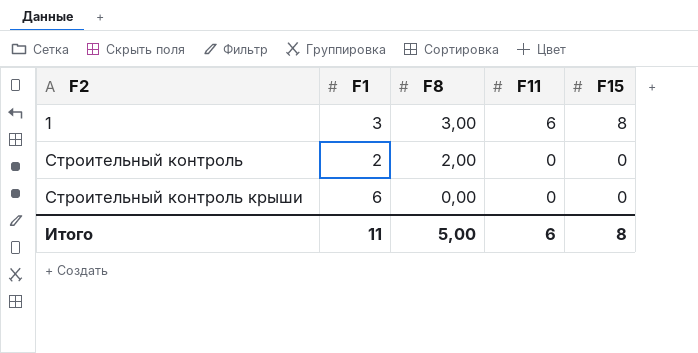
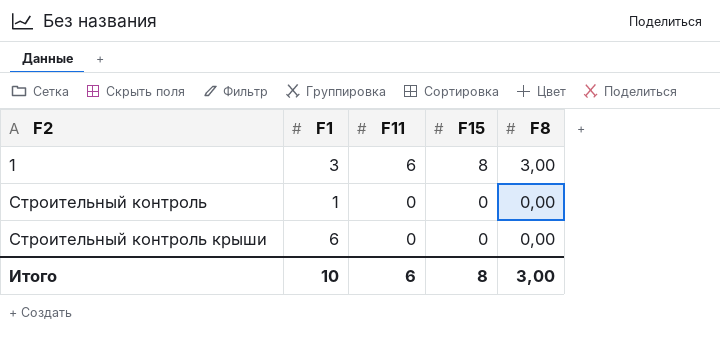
column F8 | position: 3 -> 5
Строительный контроль | F1: 2 -> 1
Строительный контроль | F8: 2,00 -> 0,00
Итого | F1: 11 -> 10
Итого | F8: 5,00 -> 3,00

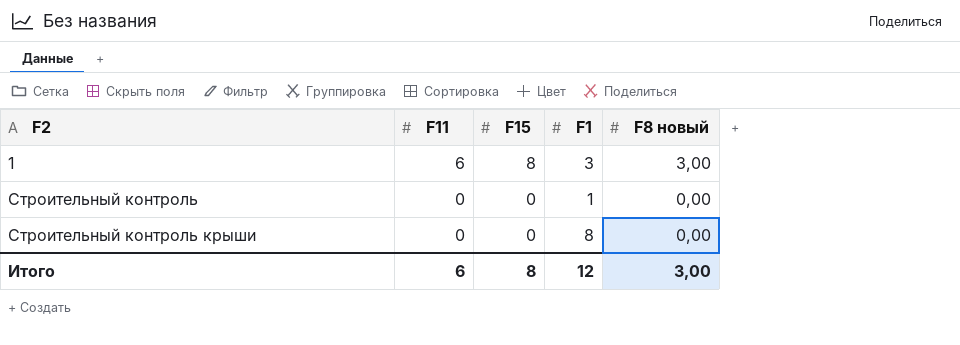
column F1 | position: 2 -> 4
column name: F8 -> F8 новый
Строительный контроль крыши | F1: 6 -> 8
Итого | F1: 10 -> 12

